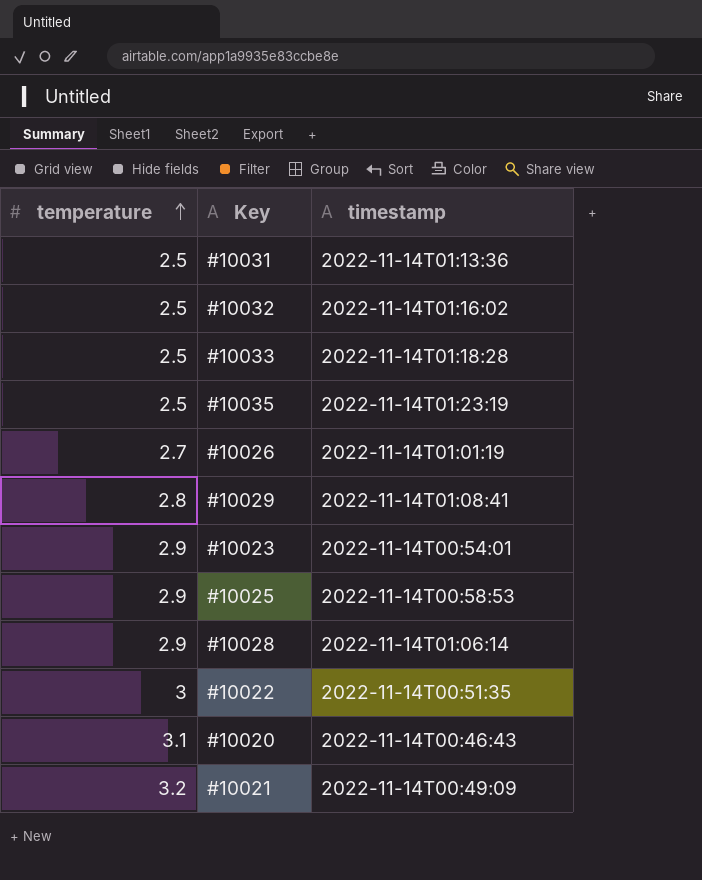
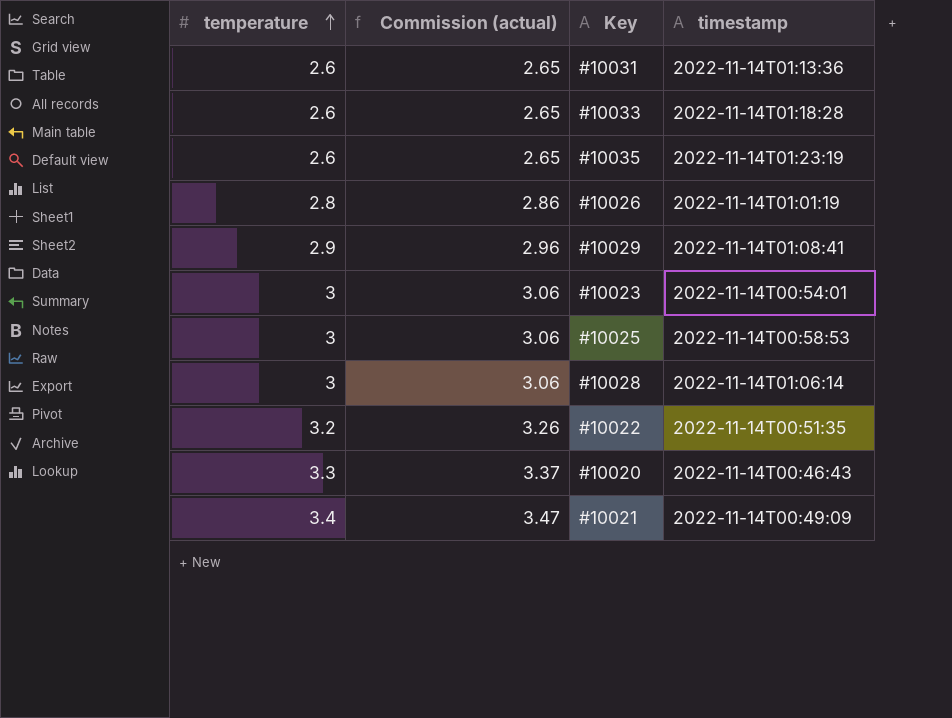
column Commission (actual) | formula: none -> [temperature] * 1.02
row #10032: 2.5 | 2022-11-14T01:16:02 -> none
#10031 | temperature: 2.5 -> 2.6
#10033 | temperature: 2.5 -> 2.6
#10035 | temperature: 2.5 -> 2.6
#10026 | temperature: 2.7 -> 2.8
#10029 | temperature: 2.8 -> 2.9
#10023 | temperature: 2.9 -> 3
#10025 | temperature: 2.9 -> 3
#10028 | temperature: 2.9 -> 3
#10022 | temperature: 3 -> 3.2
#10020 | temperature: 3.1 -> 3.3
#10021 | temperature: 3.2 -> 3.4

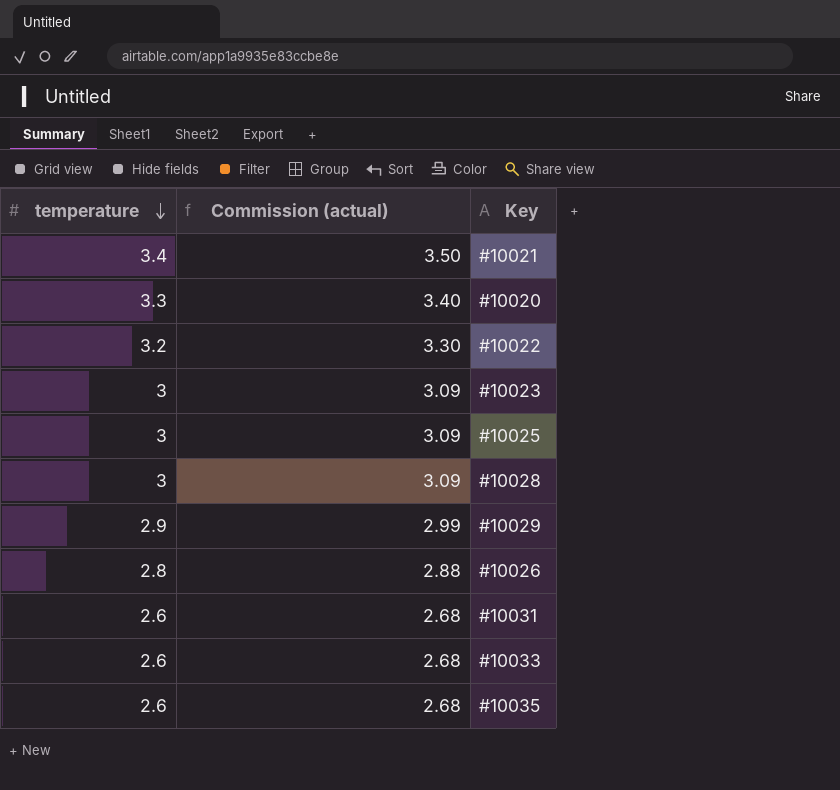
row order: temperature ascending -> temperature descending
column timestamp | position: 4 -> none
column Commission (actual) | formula: [temperature] * 1.02 -> [temperature] * 1.03

